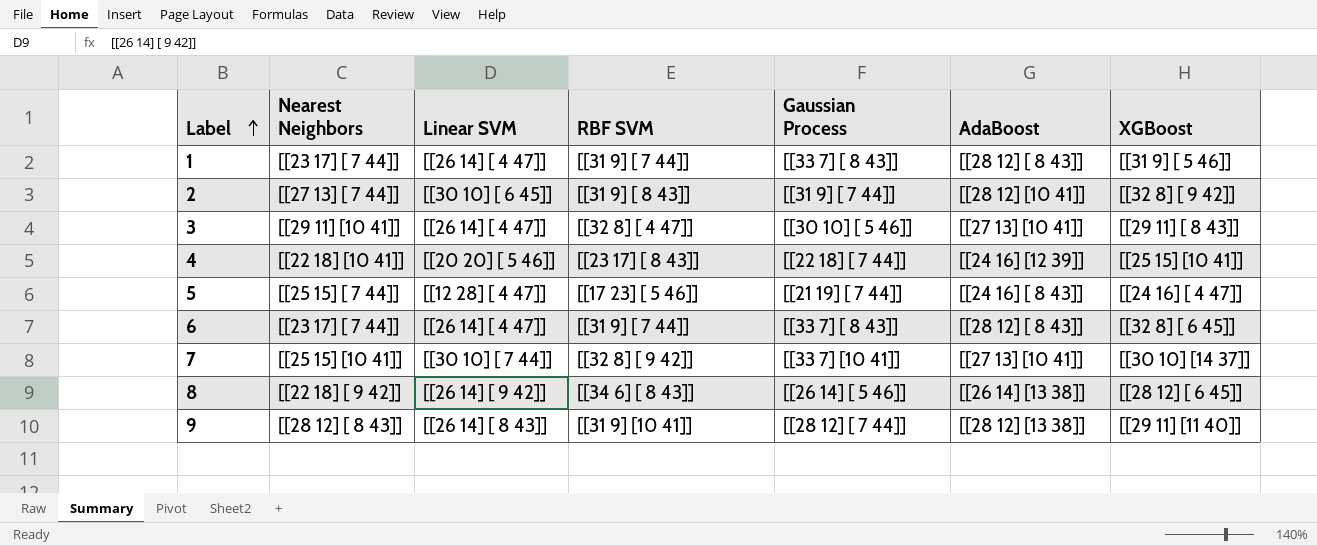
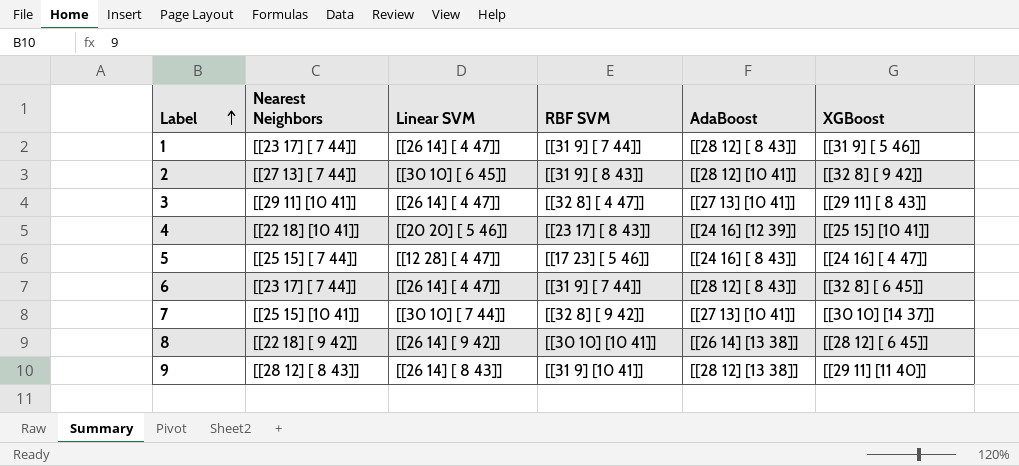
column Gaussian Process | position: 5 -> none
8 | RBF SVM: [[34 6] [ 8 43]] -> [[30 10] [10 41]]

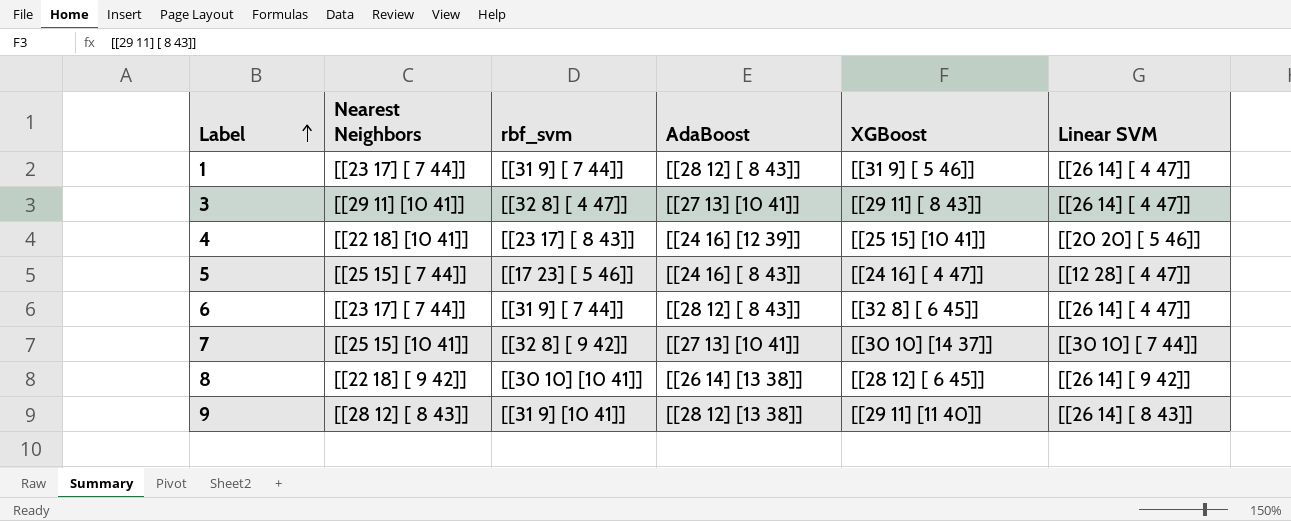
column name: RBF SVM -> rbf_svm
column Linear SVM | position: 3 -> 6
row 2: [[27 13] [ 7 44]] | [[30 10] [ 6 45]] | [[31 9] [ 8 43]] | [[28 12] [10 41]] | [[32 8] [ 9 42]] -> none

